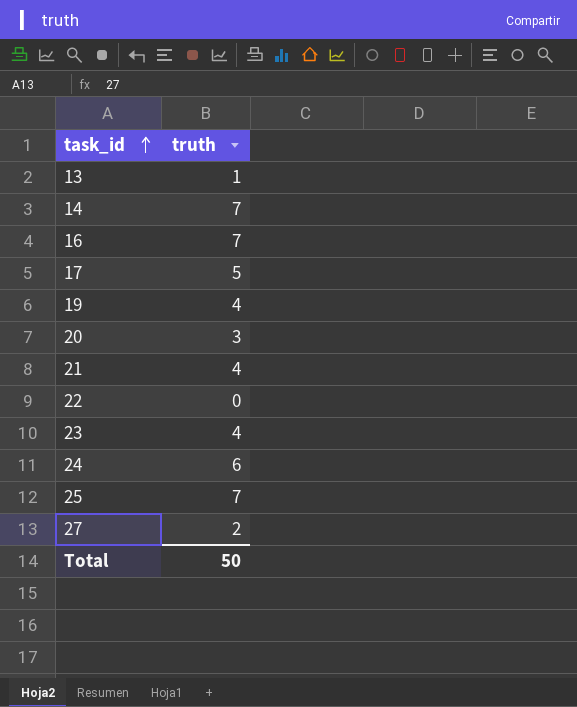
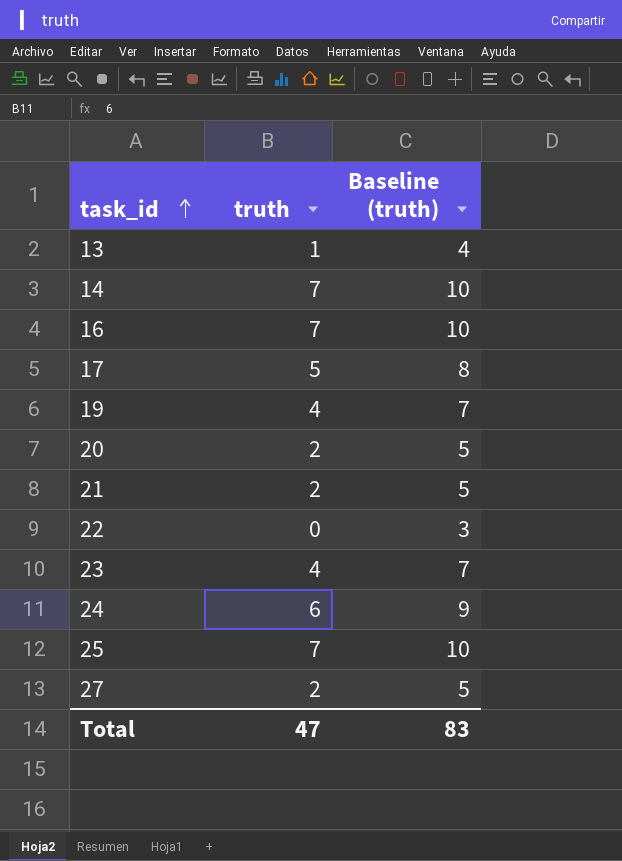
column Baseline (truth) | formula: none -> [truth] + 3
20 | truth: 3 -> 2
21 | truth: 4 -> 2
Total | truth: 50 -> 47

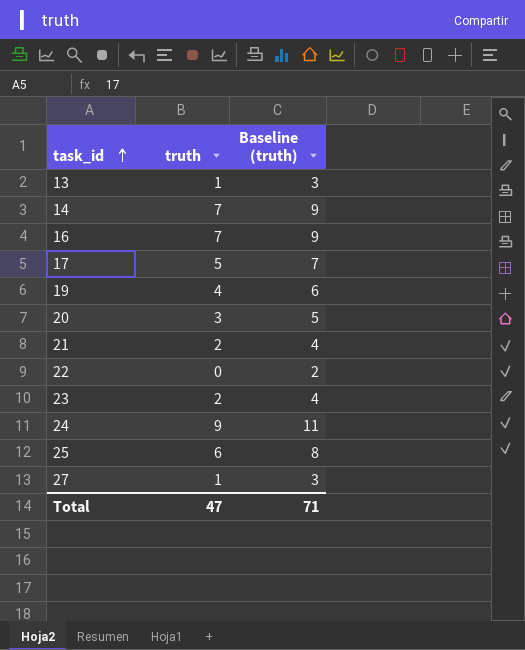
column Baseline (truth) | formula: [truth] + 3 -> [truth] + 2
20 | truth: 2 -> 3
23 | truth: 4 -> 2
24 | truth: 6 -> 9
25 | truth: 7 -> 6
27 | truth: 2 -> 1
Total | Baseline (truth): 83 -> 71

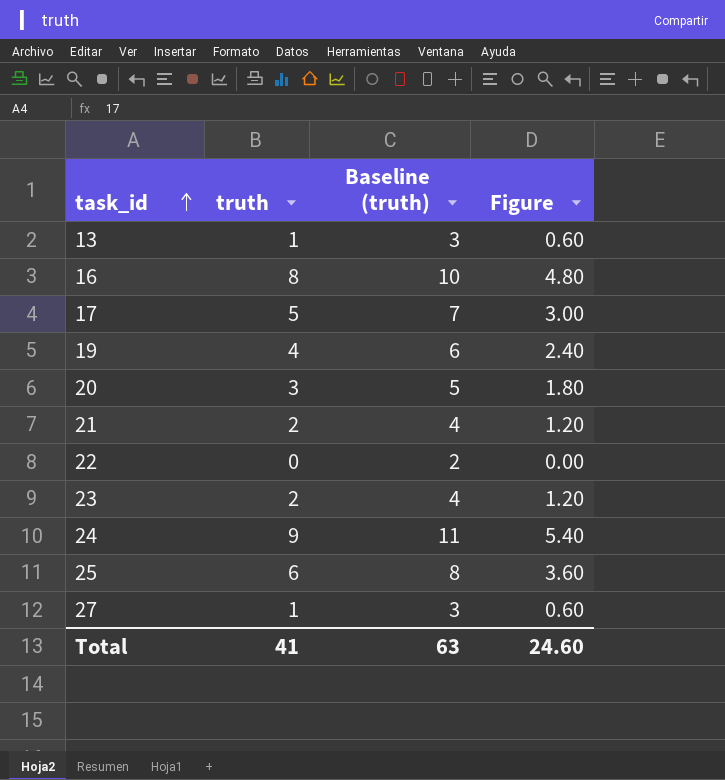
column Figure | formula: none -> [truth] * 0.6
row 14: 7 | 9 -> none
16 | truth: 7 -> 8
16 | Baseline (truth): 9 -> 10
Total | truth: 47 -> 41
Total | Baseline (truth): 71 -> 63

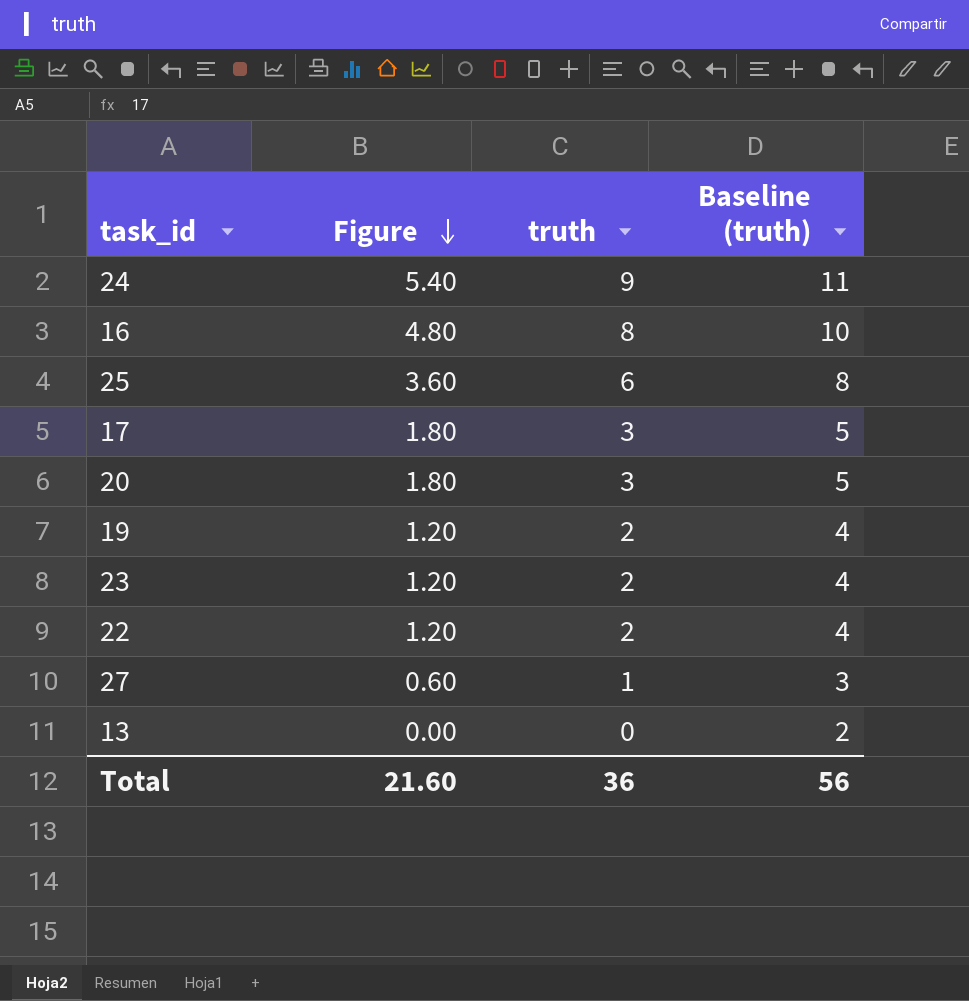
row order: task_id ascending -> Figure descending
column Figure | position: 4 -> 2
row 21: 2 | 4 | 1.20 -> none
17 | Figure: 3.00 -> 1.80
17 | truth: 5 -> 3
17 | Baseline (truth): 7 -> 5
19 | Figure: 2.40 -> 1.20
19 | truth: 4 -> 2
19 | Baseline (truth): 6 -> 4
22 | Figure: 0.00 -> 1.20
22 | truth: 0 -> 2
22 | Baseline (truth): 2 -> 4
13 | Figure: 0.60 -> 0.00
13 | truth: 1 -> 0
13 | Baseline (truth): 3 -> 2
Total | Figure: 24.60 -> 21.60
Total | truth: 41 -> 36
Total | Baseline (truth): 63 -> 56

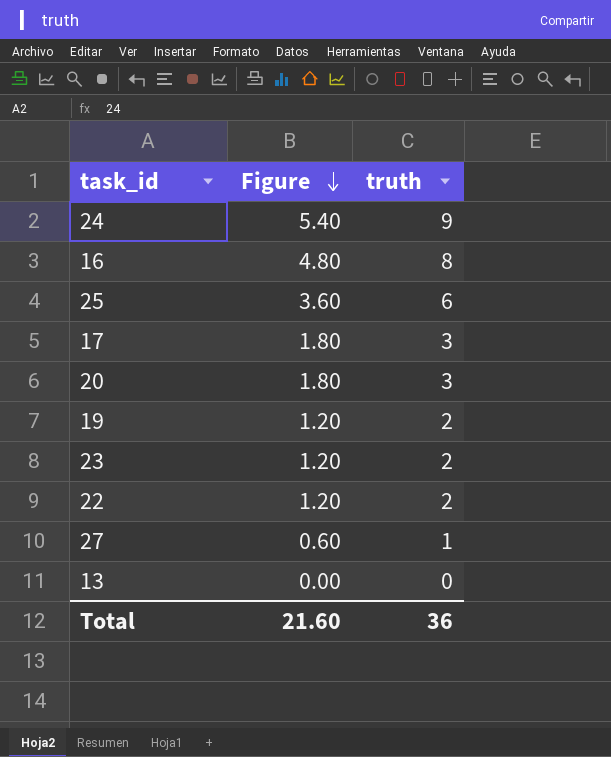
column Baseline (truth) | formula: [truth] + 2 -> none

